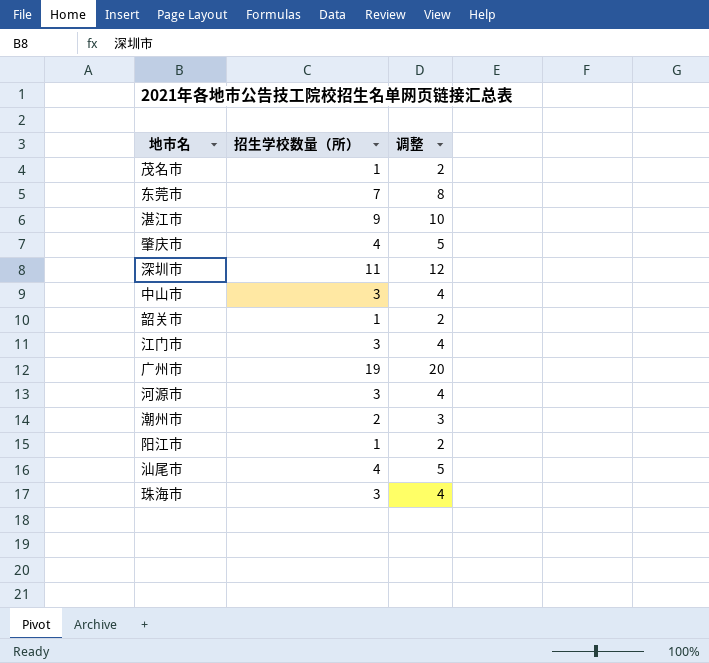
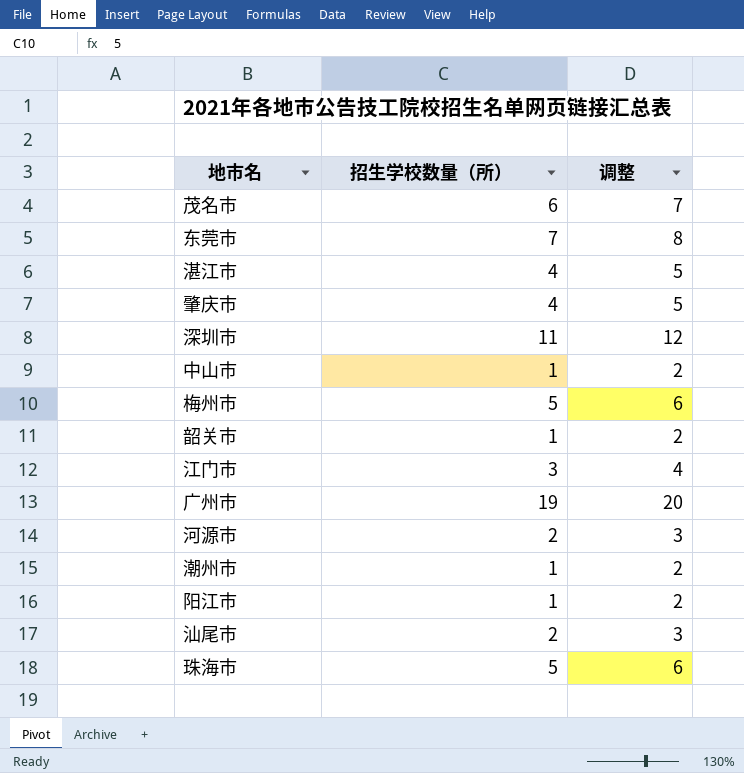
茂名市 | 招生学校数量（所）: 1 -> 6
茂名市 | 调整: 2 -> 7
湛江市 | 招生学校数量（所）: 9 -> 4
湛江市 | 调整: 10 -> 5
中山市 | 招生学校数量（所）: 3 -> 1
中山市 | 调整: 4 -> 2
row 梅州市: none -> 5 | 6
河源市 | 招生学校数量（所）: 3 -> 2
河源市 | 调整: 4 -> 3
潮州市 | 招生学校数量（所）: 2 -> 1
潮州市 | 调整: 3 -> 2
汕尾市 | 招生学校数量（所）: 4 -> 2
汕尾市 | 调整: 5 -> 3
珠海市 | 招生学校数量（所）: 3 -> 5
珠海市 | 调整: 4 -> 6

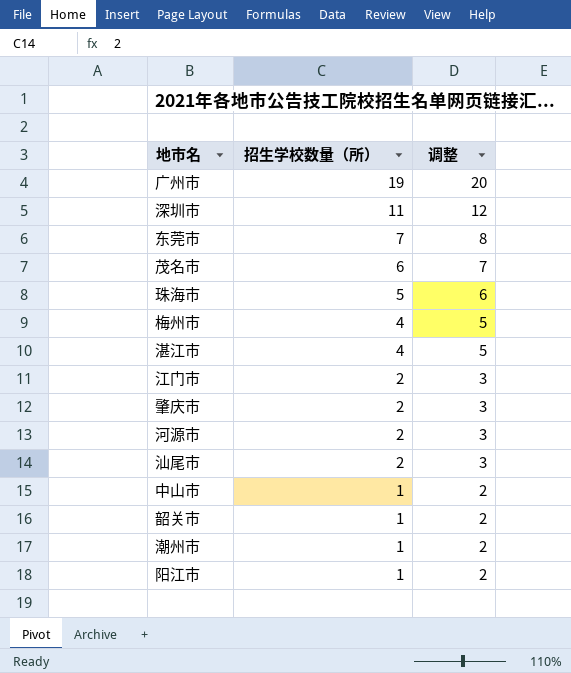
row order: none -> 招生学校数量（所） descending
梅州市 | 招生学校数量（所）: 5 -> 4
梅州市 | 调整: 6 -> 5
江门市 | 招生学校数量（所）: 3 -> 2
江门市 | 调整: 4 -> 3
肇庆市 | 招生学校数量（所）: 4 -> 2
肇庆市 | 调整: 5 -> 3

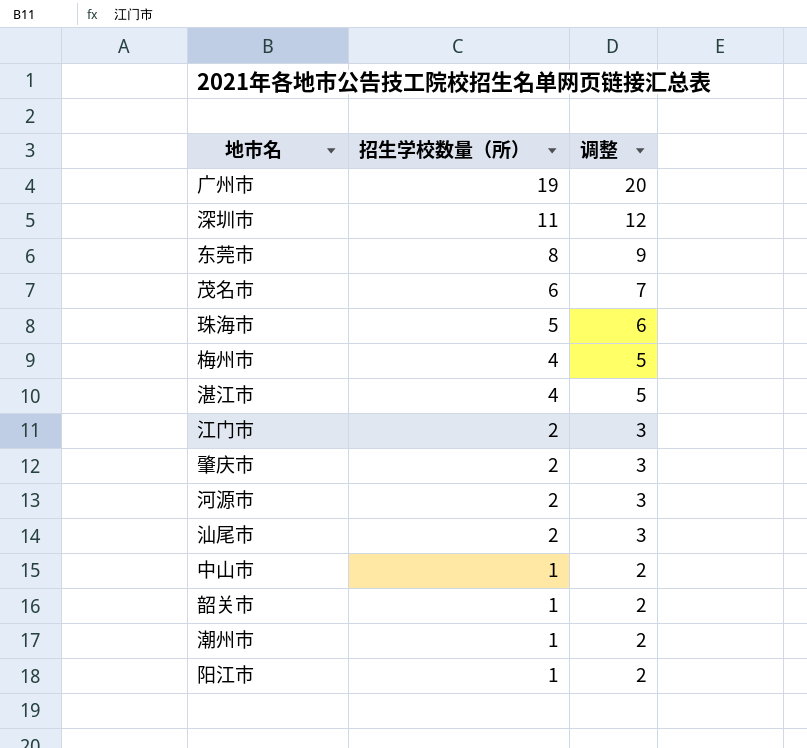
东莞市 | 招生学校数量（所）: 7 -> 8
东莞市 | 调整: 8 -> 9

